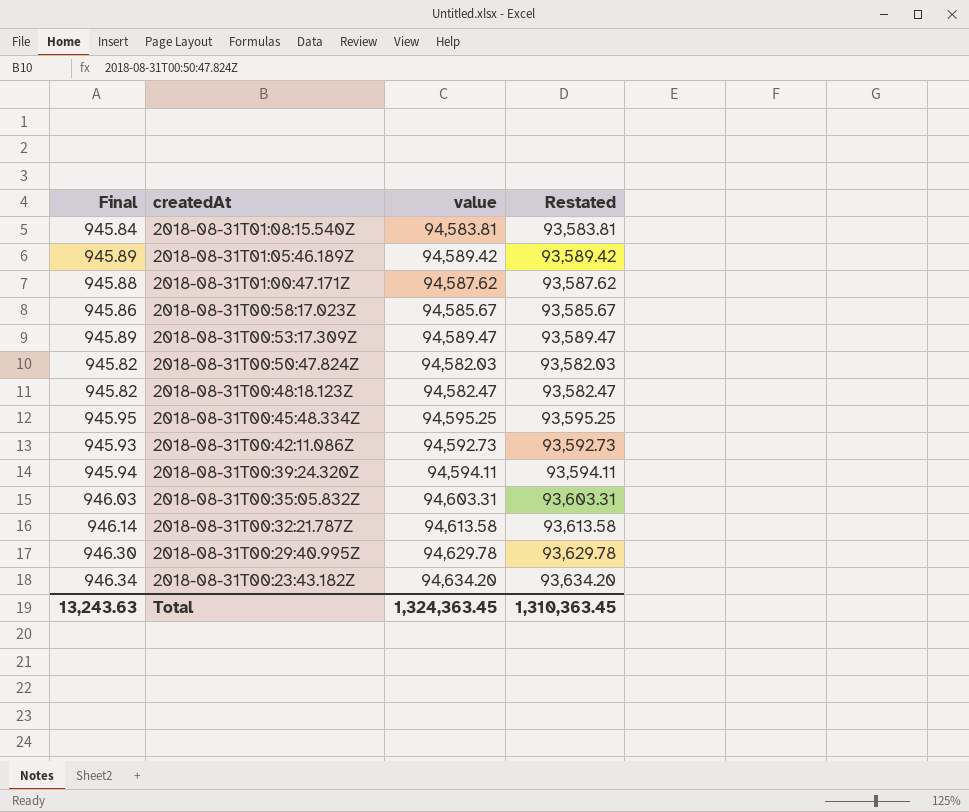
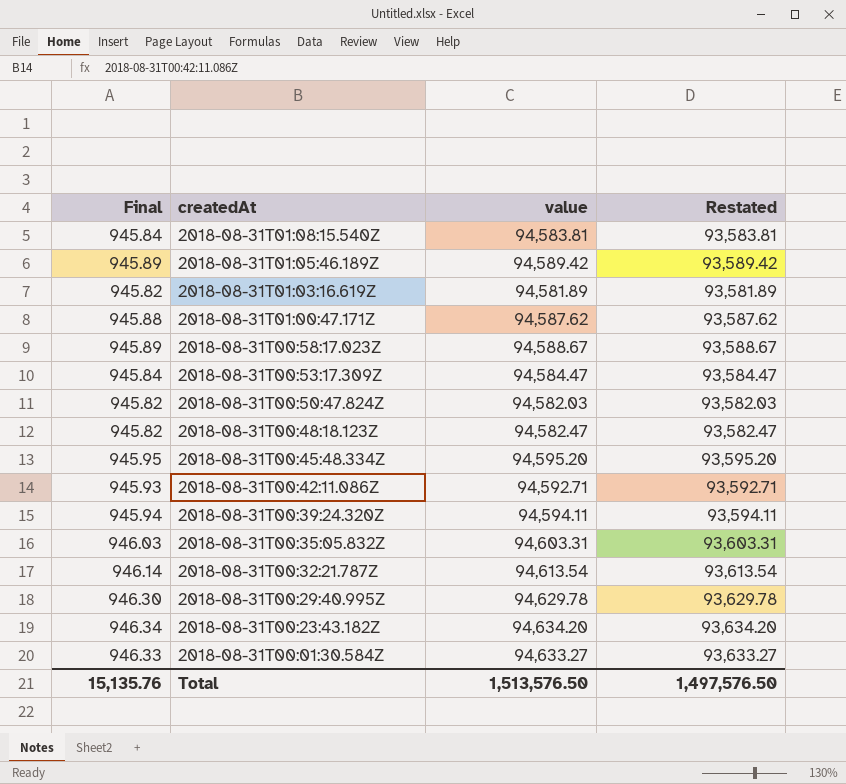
row 2018-08-31T01:03:16.619Z: none -> 945.82 | 94,581.89 | 93,581.89
2018-08-31T00:58:17.023Z | Final: 945.86 -> 945.89
2018-08-31T00:58:17.023Z | value: 94,585.67 -> 94,588.67
2018-08-31T00:58:17.023Z | Restated: 93,585.67 -> 93,588.67
2018-08-31T00:53:17.309Z | Final: 945.89 -> 945.84
2018-08-31T00:53:17.309Z | value: 94,589.47 -> 94,584.47
2018-08-31T00:53:17.309Z | Restated: 93,589.47 -> 93,584.47
2018-08-31T00:45:48.334Z | value: 94,595.25 -> 94,595.20
2018-08-31T00:45:48.334Z | Restated: 93,595.25 -> 93,595.20
2018-08-31T00:42:11.086Z | value: 94,592.73 -> 94,592.71
2018-08-31T00:42:11.086Z | Restated: 93,592.73 -> 93,592.71
2018-08-31T00:32:21.787Z | value: 94,613.58 -> 94,613.54
2018-08-31T00:32:21.787Z | Restated: 93,613.58 -> 93,613.54
row 2018-08-31T00:01:30.584Z: none -> 946.33 | 94,633.27 | 93,633.27
Total | Final: 13,243.63 -> 15,135.76
Total | value: 1,324,363.45 -> 1,513,576.50
Total | Restated: 1,310,363.45 -> 1,497,576.50

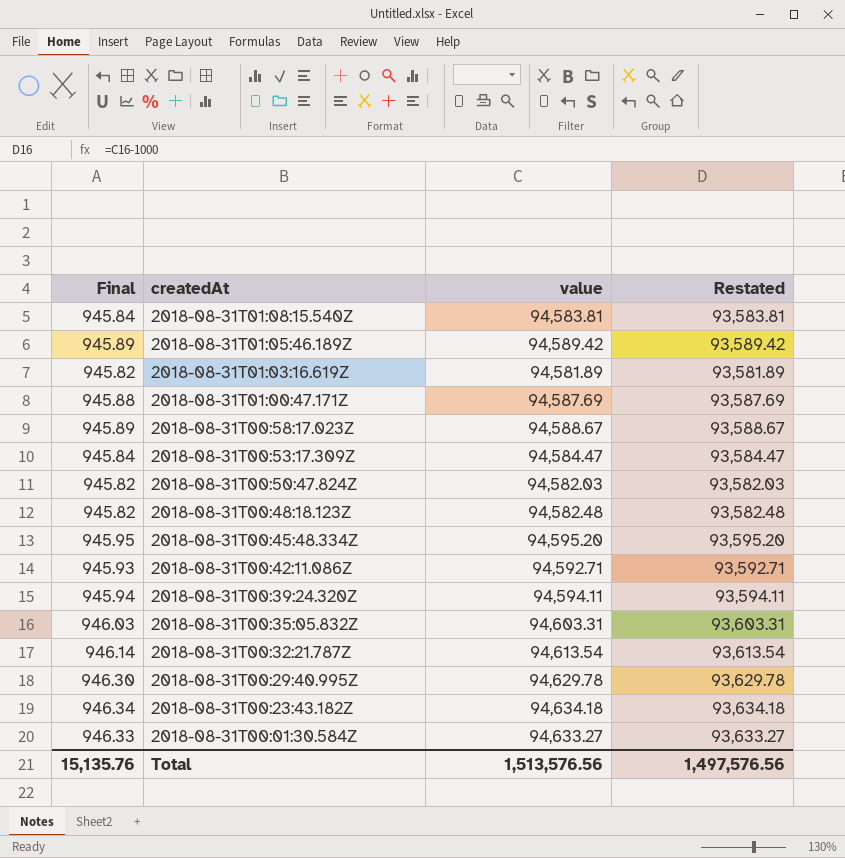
2018-08-31T01:00:47.171Z | value: 94,587.62 -> 94,587.69
2018-08-31T01:00:47.171Z | Restated: 93,587.62 -> 93,587.69
2018-08-31T00:48:18.123Z | value: 94,582.47 -> 94,582.48
2018-08-31T00:48:18.123Z | Restated: 93,582.47 -> 93,582.48
2018-08-31T00:23:43.182Z | value: 94,634.20 -> 94,634.18
2018-08-31T00:23:43.182Z | Restated: 93,634.20 -> 93,634.18
Total | value: 1,513,576.50 -> 1,513,576.56
Total | Restated: 1,497,576.50 -> 1,497,576.56

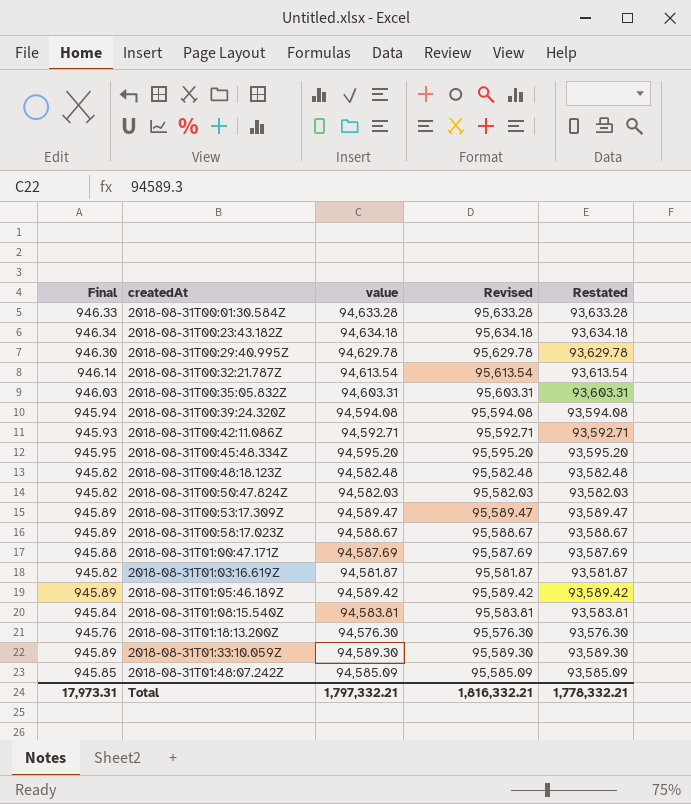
row order: createdAt descending -> createdAt ascending
column Revised | formula: none -> [value] + 1000
2018-08-31T00:01:30.584Z | value: 94,633.27 -> 94,633.28
2018-08-31T00:01:30.584Z | Restated: 93,633.27 -> 93,633.28
2018-08-31T00:39:24.320Z | value: 94,594.11 -> 94,594.08
2018-08-31T00:39:24.320Z | Restated: 93,594.11 -> 93,594.08
2018-08-31T00:53:17.309Z | Final: 945.84 -> 945.89
2018-08-31T00:53:17.309Z | value: 94,584.47 -> 94,589.47
2018-08-31T00:53:17.309Z | Restated: 93,584.47 -> 93,589.47
2018-08-31T01:03:16.619Z | value: 94,581.89 -> 94,581.87
2018-08-31T01:03:16.619Z | Restated: 93,581.89 -> 93,581.87
row 2018-08-31T01:18:13.200Z: none -> 945.76 | 94,576.30 | 95,576.30 | 93,576.30
row 2018-08-31T01:33:10.059Z: none -> 945.89 | 94,589.30 | 95,589.30 | 93,589.30
row 2018-08-31T01:48:07.242Z: none -> 945.85 | 94,585.09 | 95,585.09 | 93,585.09
Total | Final: 15,135.76 -> 17,973.31
Total | value: 1,513,576.56 -> 1,797,332.21
Total | Restated: 1,497,576.56 -> 1,778,332.21

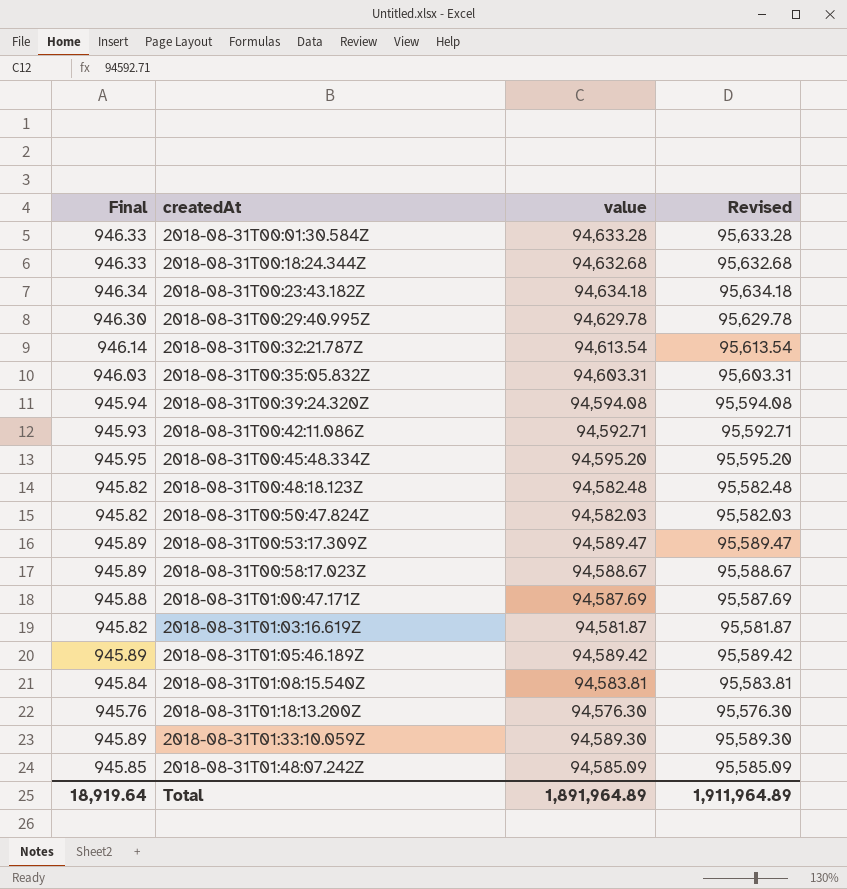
column Restated | formula: [value] - 1000 -> none
row 2018-08-31T00:18:24.344Z: none -> 946.33 | 94,632.68 | 95,632.68
Total | Final: 17,973.31 -> 18,919.64
Total | value: 1,797,332.21 -> 1,891,964.89
Total | Revised: 1,816,332.21 -> 1,911,964.89

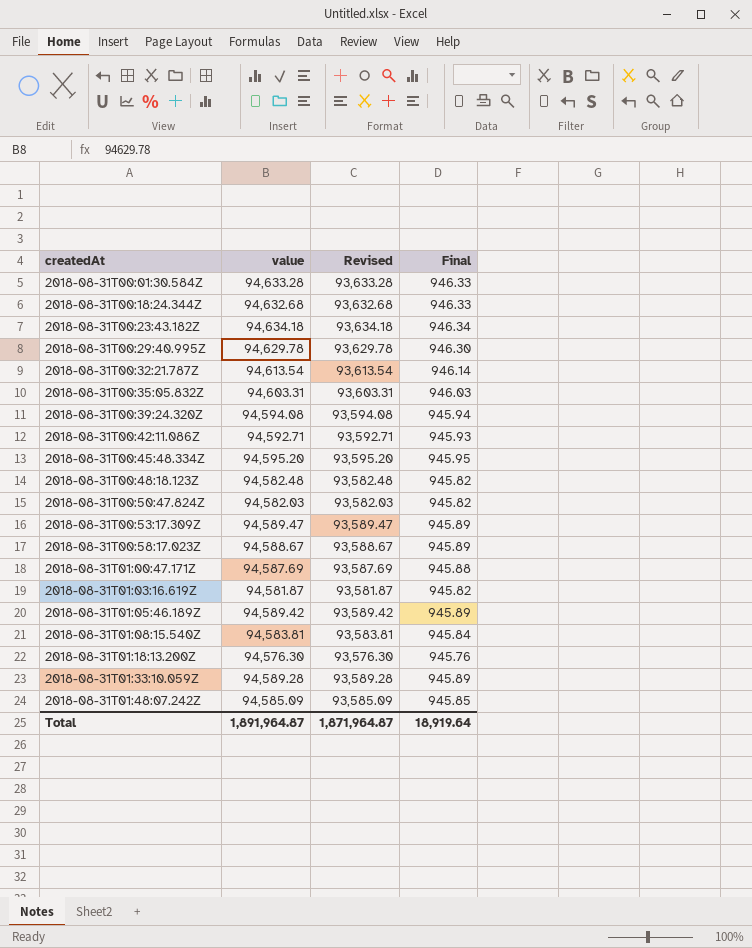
column Revised | formula: [value] + 1000 -> [value] - 1000
column Final | position: 1 -> 4
2018-08-31T01:33:10.059Z | value: 94,589.30 -> 94,589.28
Total | value: 1,891,964.89 -> 1,891,964.87
Total | Revised: 1,911,964.89 -> 1,871,964.87

